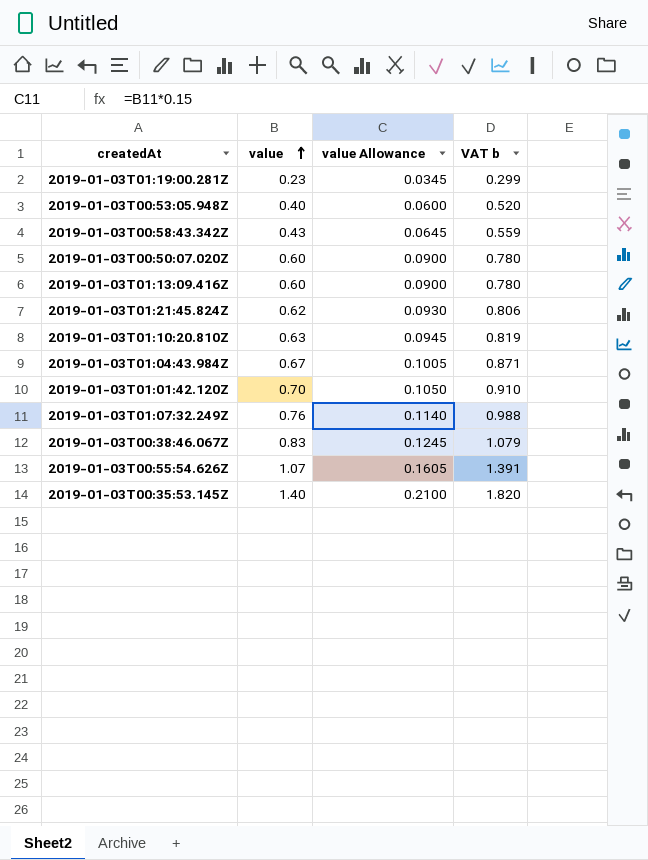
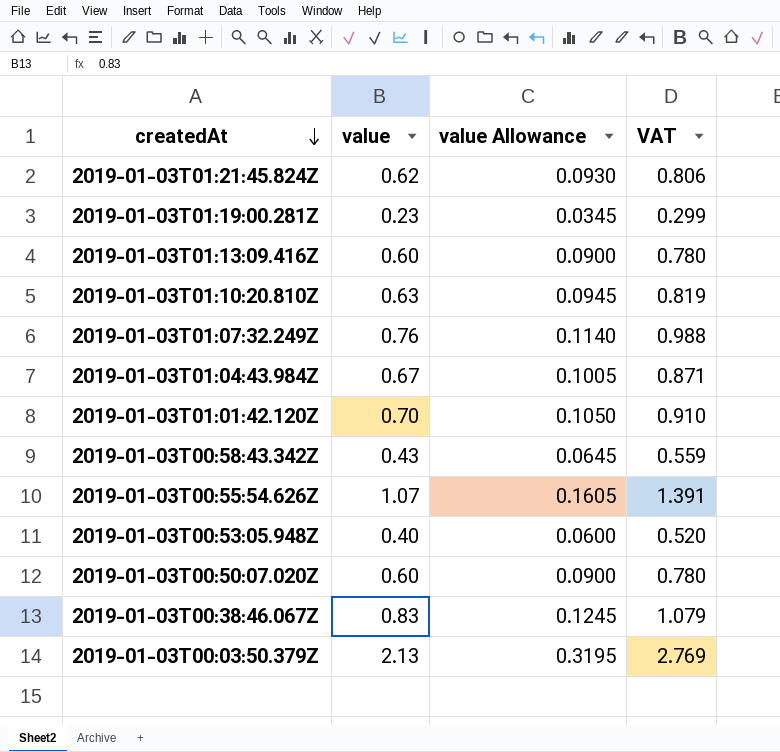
row order: value ascending -> createdAt descending
column name: VAT b -> VAT
row 2019-01-03T00:35:53.145Z: 1.40 | 0.2100 | 1.820 -> none
row 2019-01-03T00:03:50.379Z: none -> 2.13 | 0.3195 | 2.769

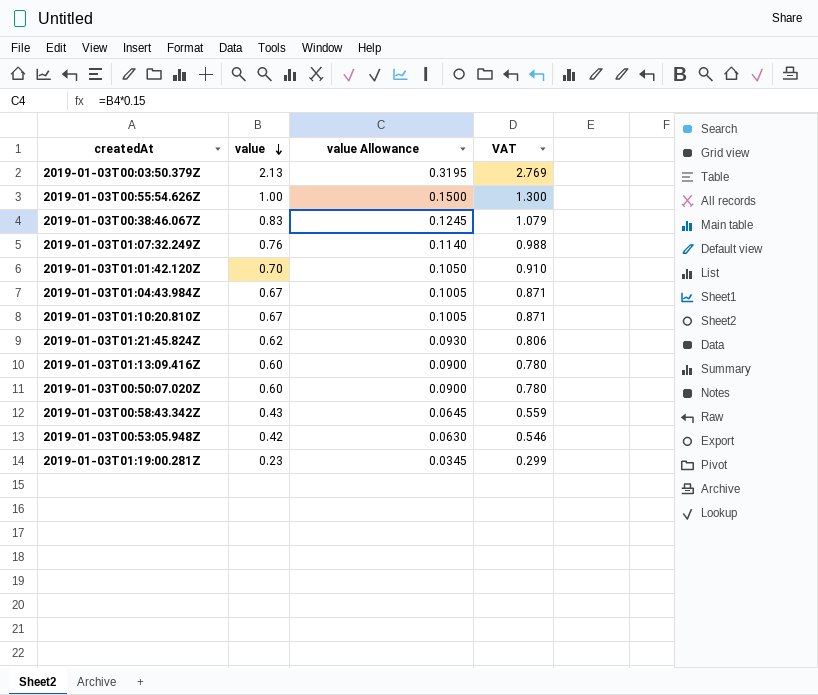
row order: createdAt descending -> value descending
2019-01-03T00:55:54.626Z | value: 1.07 -> 1.00
2019-01-03T00:55:54.626Z | value Allowance: 0.1605 -> 0.1500
2019-01-03T00:55:54.626Z | VAT: 1.391 -> 1.300
2019-01-03T01:10:20.810Z | value: 0.63 -> 0.67
2019-01-03T01:10:20.810Z | value Allowance: 0.0945 -> 0.1005
2019-01-03T01:10:20.810Z | VAT: 0.819 -> 0.871
2019-01-03T00:53:05.948Z | value: 0.40 -> 0.42
2019-01-03T00:53:05.948Z | value Allowance: 0.0600 -> 0.0630
2019-01-03T00:53:05.948Z | VAT: 0.520 -> 0.546

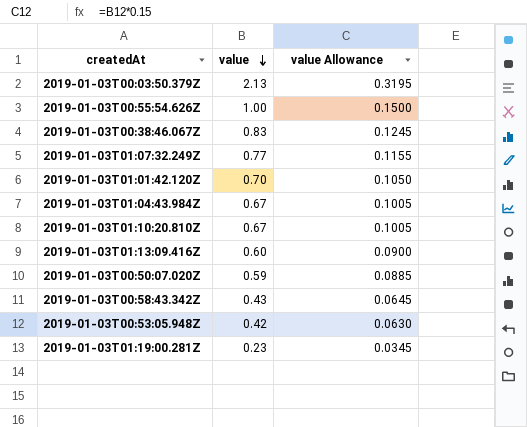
column VAT | formula: [value] * 1.3 -> none
row 2019-01-03T01:21:45.824Z: 0.62 | 0.0930 | 0.806 -> none
2019-01-03T01:07:32.249Z | value: 0.76 -> 0.77
2019-01-03T01:07:32.249Z | value Allowance: 0.1140 -> 0.1155
2019-01-03T00:50:07.020Z | value: 0.60 -> 0.59
2019-01-03T00:50:07.020Z | value Allowance: 0.0900 -> 0.0885

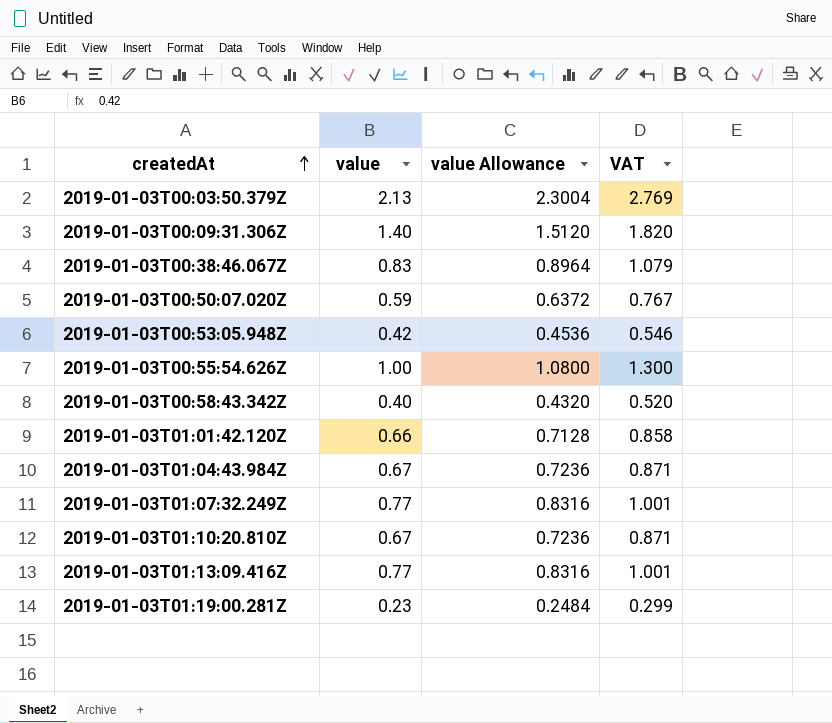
row order: value descending -> createdAt ascending
column value Allowance | formula: [value] * 0.15 -> [value] * 1.08
column VAT | formula: none -> [value] * 1.3
row 2019-01-03T00:09:31.306Z: none -> 1.40 | 1.5120 | 1.820
2019-01-03T00:58:43.342Z | value: 0.43 -> 0.40
2019-01-03T01:01:42.120Z | value: 0.70 -> 0.66
2019-01-03T01:13:09.416Z | value: 0.60 -> 0.77

